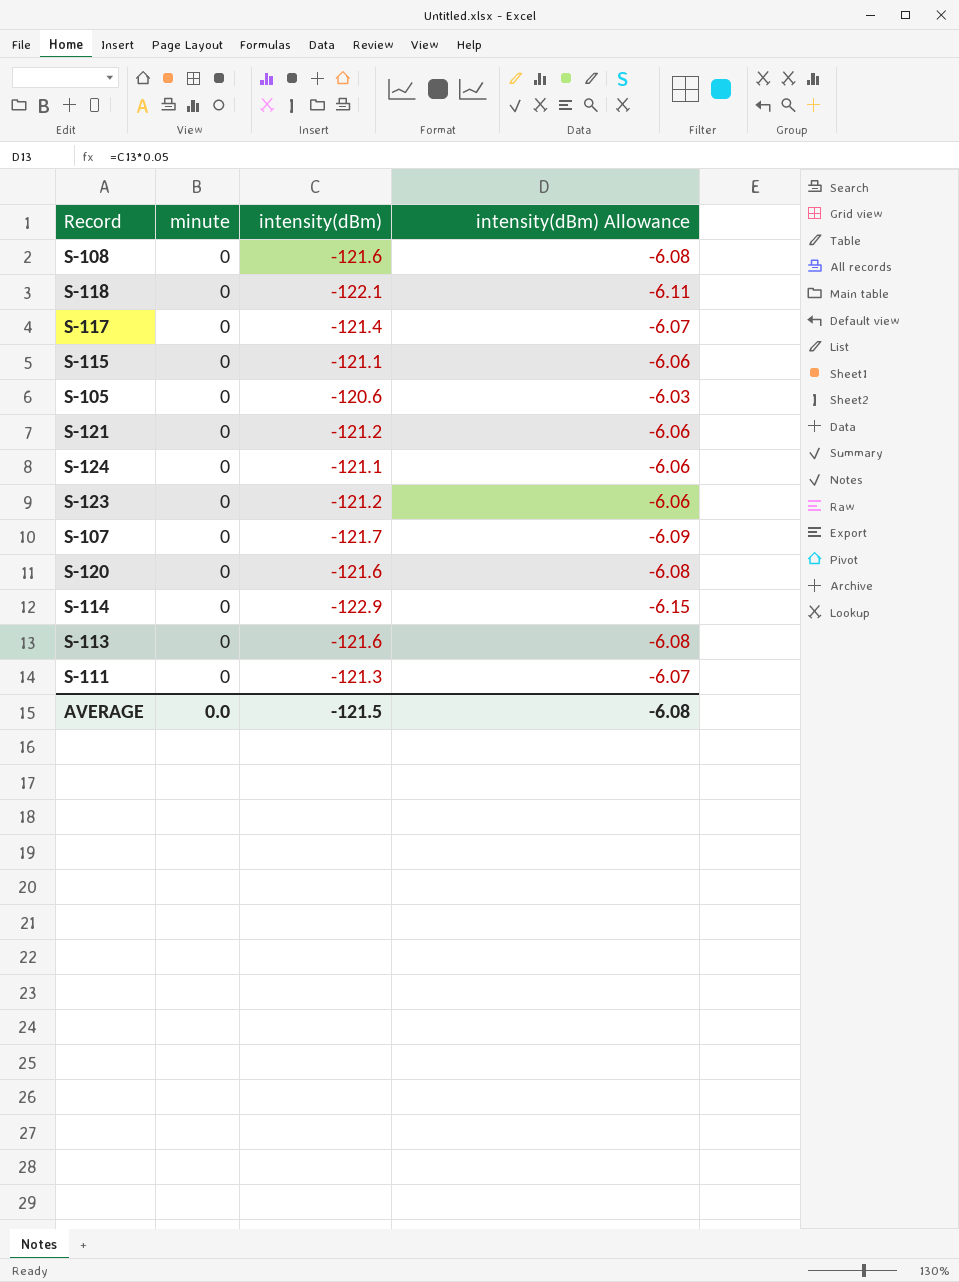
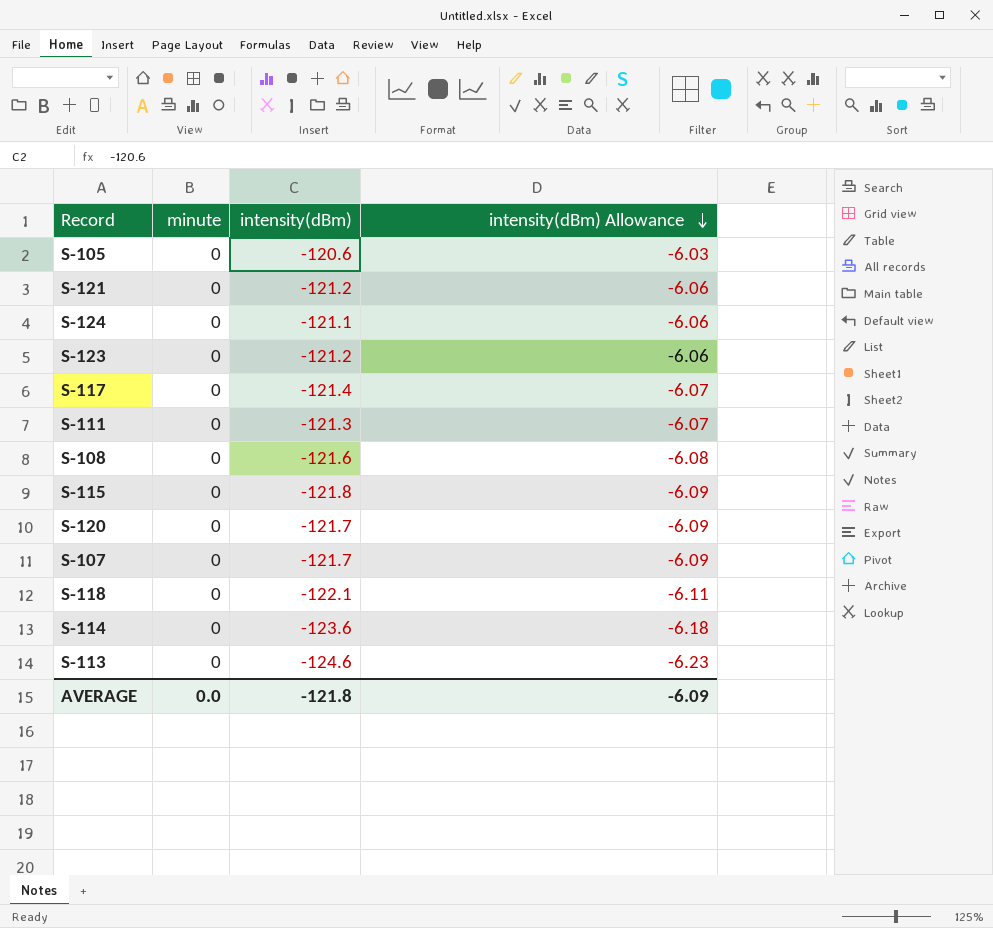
row order: none -> intensity(dBm) Allowance descending
S-115 | intensity(dBm): -121.1 -> -121.8
S-115 | intensity(dBm) Allowance: -6.06 -> -6.09
S-120 | intensity(dBm): -121.6 -> -121.7
S-120 | intensity(dBm) Allowance: -6.08 -> -6.09
S-114 | intensity(dBm): -122.9 -> -123.6
S-114 | intensity(dBm) Allowance: -6.15 -> -6.18
S-113 | intensity(dBm): -121.6 -> -124.6
S-113 | intensity(dBm) Allowance: -6.08 -> -6.23
AVERAGE | intensity(dBm): -121.5 -> -121.8
AVERAGE | intensity(dBm) Allowance: -6.08 -> -6.09

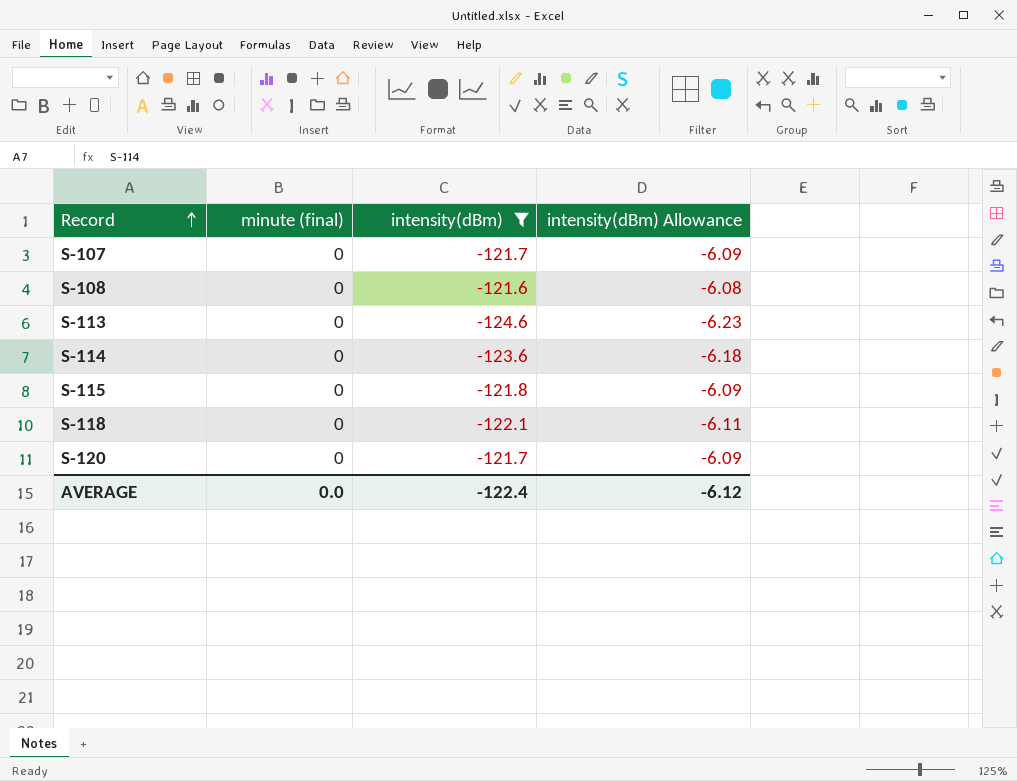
filter: none -> intensity(dBm) <= -121.6
row order: intensity(dBm) Allowance descending -> Record ascending
column name: minute -> minute (final)
AVERAGE | intensity(dBm): -121.8 -> -122.4
AVERAGE | intensity(dBm) Allowance: -6.09 -> -6.12

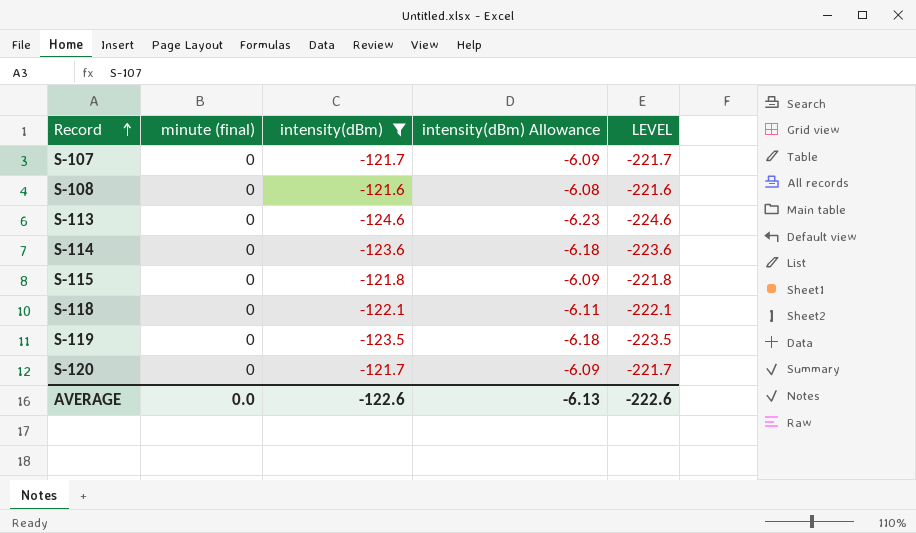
column LEVEL | formula: none -> [intensity(dBm)] - 100
row S-119: none -> 0 | -123.5 | -6.18 | -223.5
AVERAGE | intensity(dBm): -122.4 -> -122.6
AVERAGE | intensity(dBm) Allowance: -6.12 -> -6.13

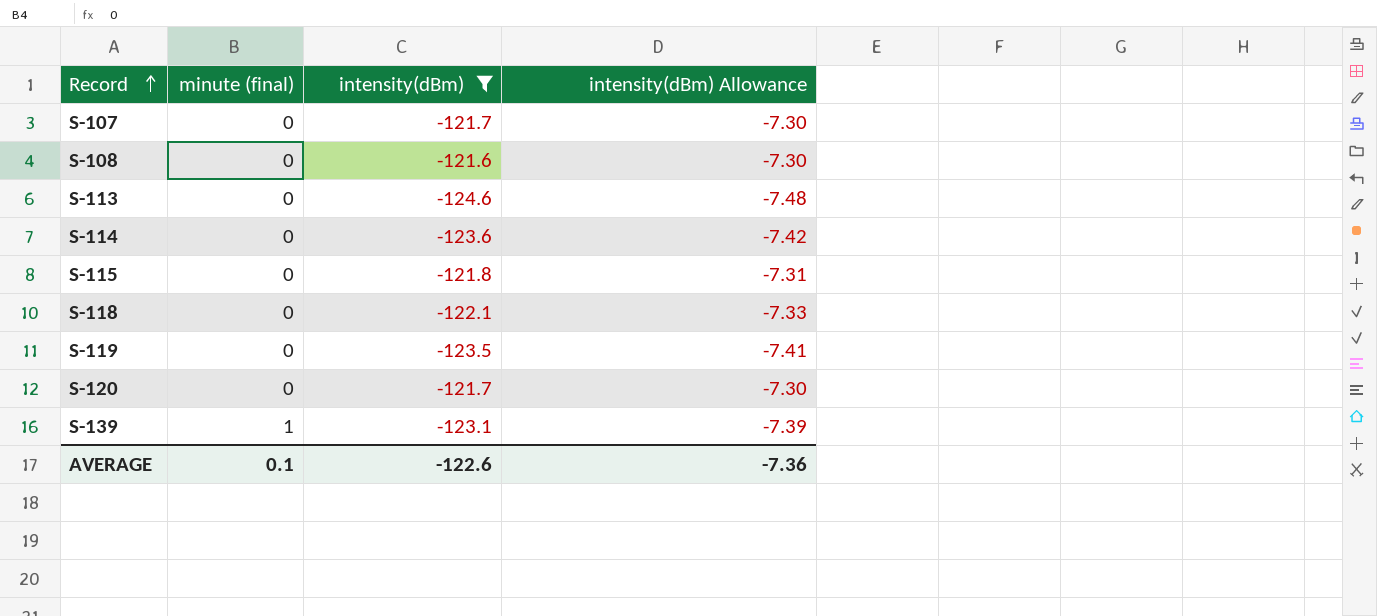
column LEVEL | formula: [intensity(dBm)] - 100 -> none
column intensity(dBm) Allowance | formula: [intensity(dBm)] * 0.05 -> [intensity(dBm)] * 0.06
row S-139: none -> 1 | -123.1 | -7.39
AVERAGE | minute (final): 0.0 -> 0.1
AVERAGE | intensity(dBm) Allowance: -6.13 -> -7.36

